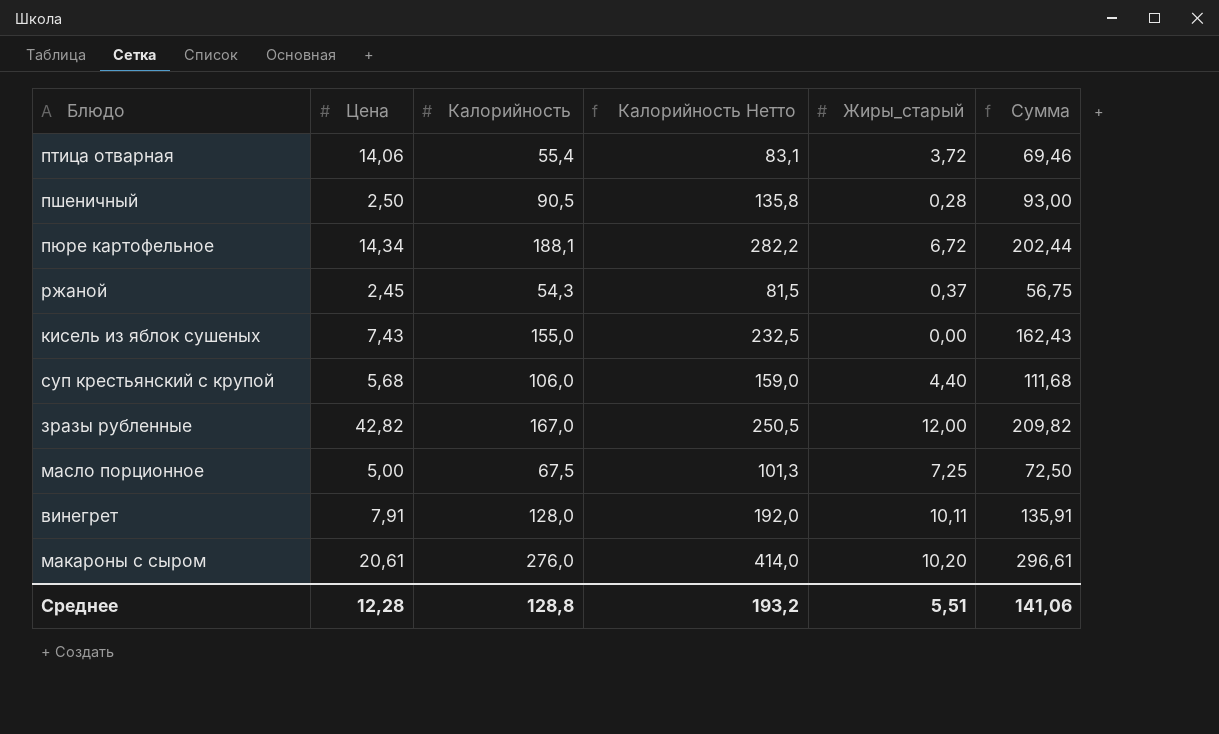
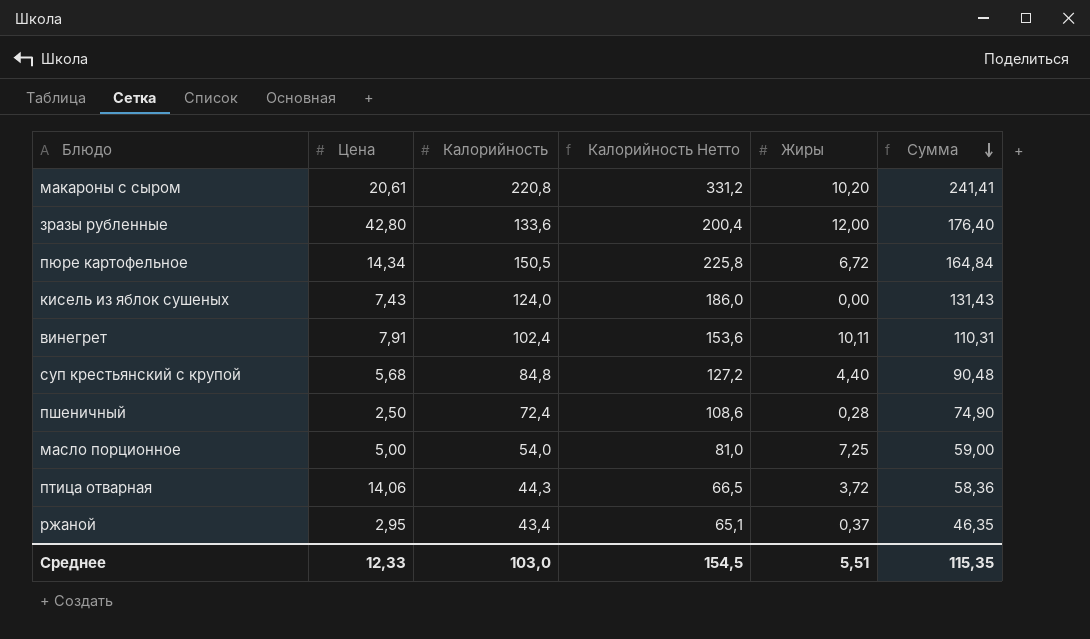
row order: none -> Сумма descending
column name: Жиры_старый -> Жиры
макароны с сыром | Калорийность: 276,0 -> 220,8
макароны с сыром | Калорийность Нетто: 414,0 -> 331,2
макароны с сыром | Сумма: 296,61 -> 241,41
зразы рубленные | Цена: 42,82 -> 42,80
зразы рубленные | Калорийность: 167,0 -> 133,6
зразы рубленные | Калорийность Нетто: 250,5 -> 200,4
зразы рубленные | Сумма: 209,82 -> 176,40
пюре картофельное | Калорийность: 188,1 -> 150,5
пюре картофельное | Калорийность Нетто: 282,2 -> 225,8
пюре картофельное | Сумма: 202,44 -> 164,84
кисель из яблок сушеных | Калорийность: 155,0 -> 124,0
кисель из яблок сушеных | Калорийность Нетто: 232,5 -> 186,0
кисель из яблок сушеных | Сумма: 162,43 -> 131,43
винегрет | Калорийность: 128,0 -> 102,4
винегрет | Калорийность Нетто: 192,0 -> 153,6
винегрет | Сумма: 135,91 -> 110,31
суп крестьянский с крупой | Калорийность: 106,0 -> 84,8
суп крестьянский с крупой | Калорийность Нетто: 159,0 -> 127,2
суп крестьянский с крупой | Сумма: 111,68 -> 90,48
пшеничный | Калорийность: 90,5 -> 72,4
пшеничный | Калорийность Нетто: 135,8 -> 108,6
пшеничный | Сумма: 93,00 -> 74,90
масло порционное | Калорийность: 67,5 -> 54,0
масло порционное | Калорийность Нетто: 101,3 -> 81,0
масло порционное | Сумма: 72,50 -> 59,00
птица отварная | Калорийность: 55,4 -> 44,3
птица отварная | Калорийность Нетто: 83,1 -> 66,5
птица отварная | Сумма: 69,46 -> 58,36
ржаной | Цена: 2,45 -> 2,95
ржаной | Калорийность: 54,3 -> 43,4
ржаной | Калорийность Нетто: 81,5 -> 65,1
ржаной | Сумма: 56,75 -> 46,35
Среднее | Цена: 12,28 -> 12,33
Среднее | Калорийность: 128,8 -> 103,0
Среднее | Калорийность Нетто: 193,2 -> 154,5
Среднее | Сумма: 141,06 -> 115,35

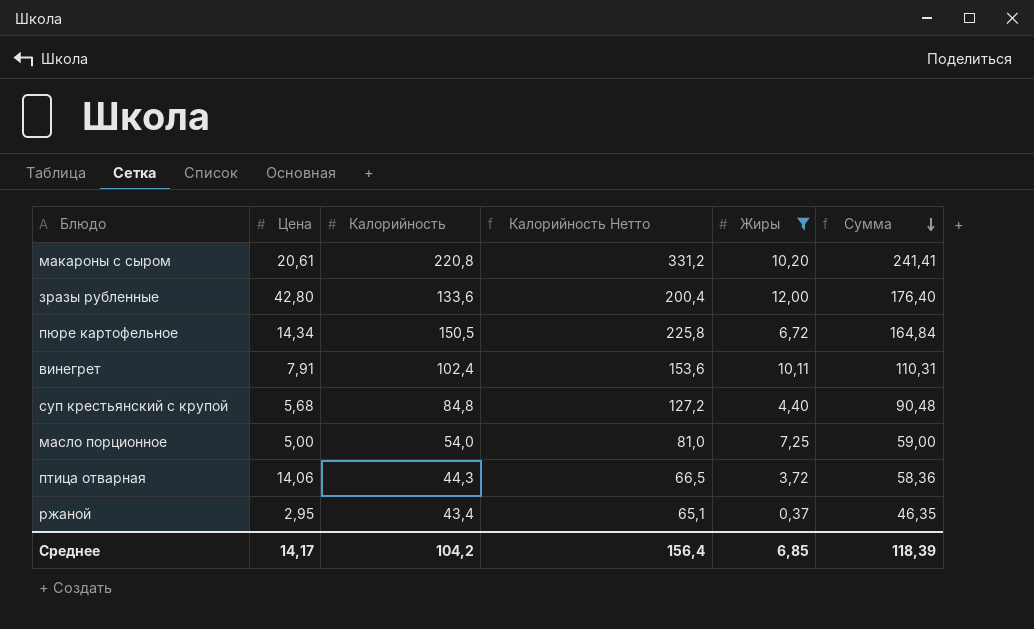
filter: none -> Жиры >= 0,37
Среднее | Цена: 12,33 -> 14,17
Среднее | Калорийность: 103,0 -> 104,2
Среднее | Калорийность Нетто: 154,5 -> 156,4
Среднее | Жиры: 5,51 -> 6,85
Среднее | Сумма: 115,35 -> 118,39

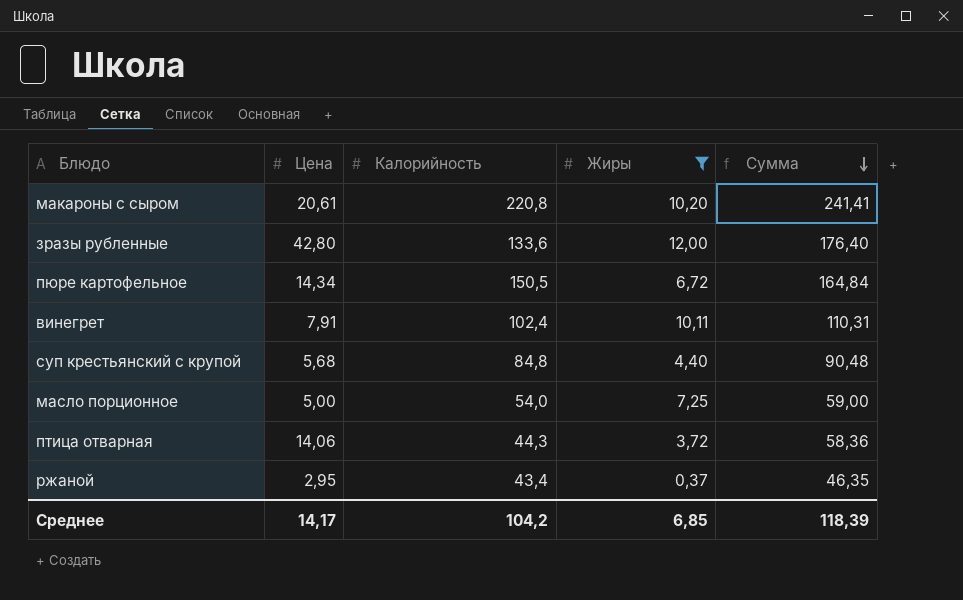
column Калорийность Нетто | formula: [Калорийность] * 1,5 -> none

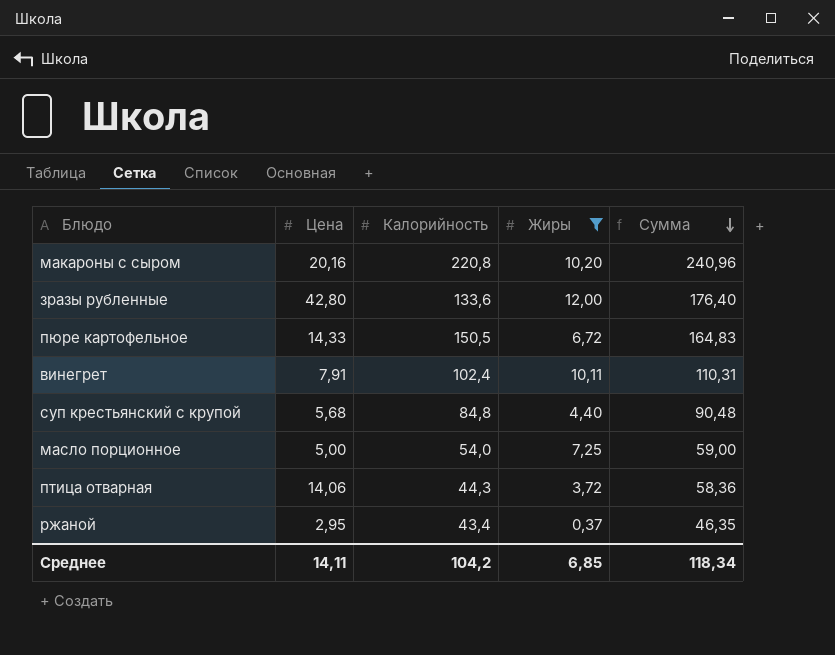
макароны с сыром | Цена: 20,61 -> 20,16
макароны с сыром | Сумма: 241,41 -> 240,96
пюре картофельное | Цена: 14,34 -> 14,33
пюре картофельное | Сумма: 164,84 -> 164,83
Среднее | Цена: 14,17 -> 14,11
Среднее | Сумма: 118,39 -> 118,34

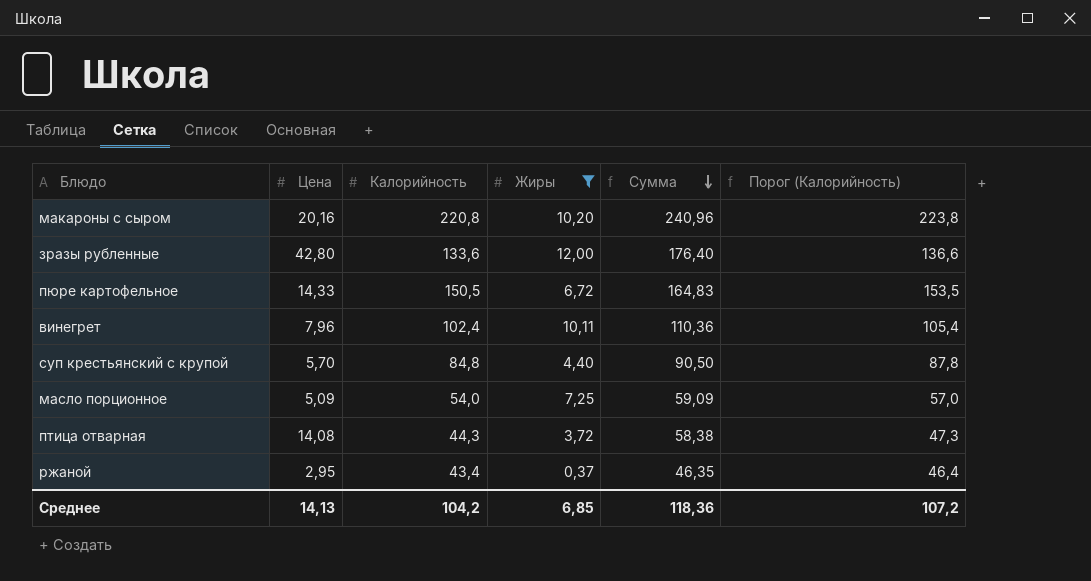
column Порог (Калорийность) | formula: none -> [Калорийность] + 3
винегрет | Цена: 7,91 -> 7,96
винегрет | Сумма: 110,31 -> 110,36
суп крестьянский с крупой | Цена: 5,68 -> 5,70
суп крестьянский с крупой | Сумма: 90,48 -> 90,50
масло порционное | Цена: 5,00 -> 5,09
масло порционное | Сумма: 59,00 -> 59,09
птица отварная | Цена: 14,06 -> 14,08
птица отварная | Сумма: 58,36 -> 58,38
Среднее | Цена: 14,11 -> 14,13
Среднее | Сумма: 118,34 -> 118,36

